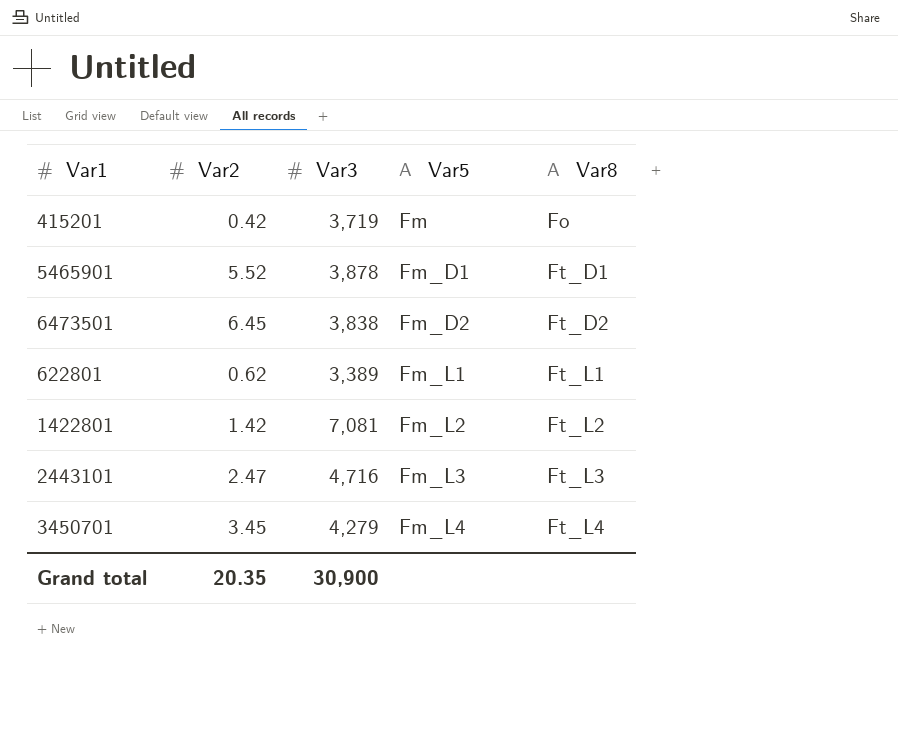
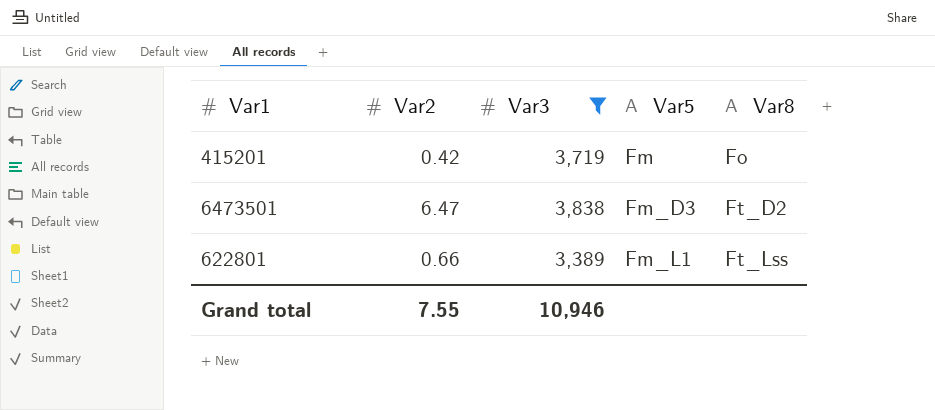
filter: none -> Var3 <= 3,838
6473501 | Var2: 6.45 -> 6.47
6473501 | Var5: Fm_D2 -> Fm_D3
622801 | Var2: 0.62 -> 0.66
622801 | Var8: Ft_L1 -> Ft_Lss
Grand total | Var2: 20.35 -> 7.55
Grand total | Var3: 30,900 -> 10,946

